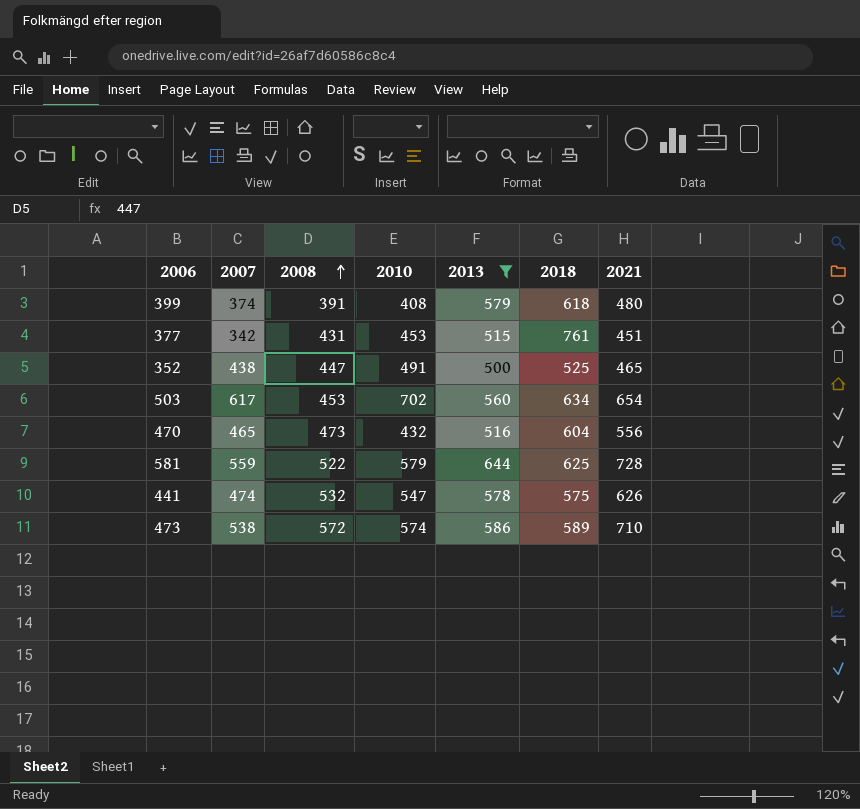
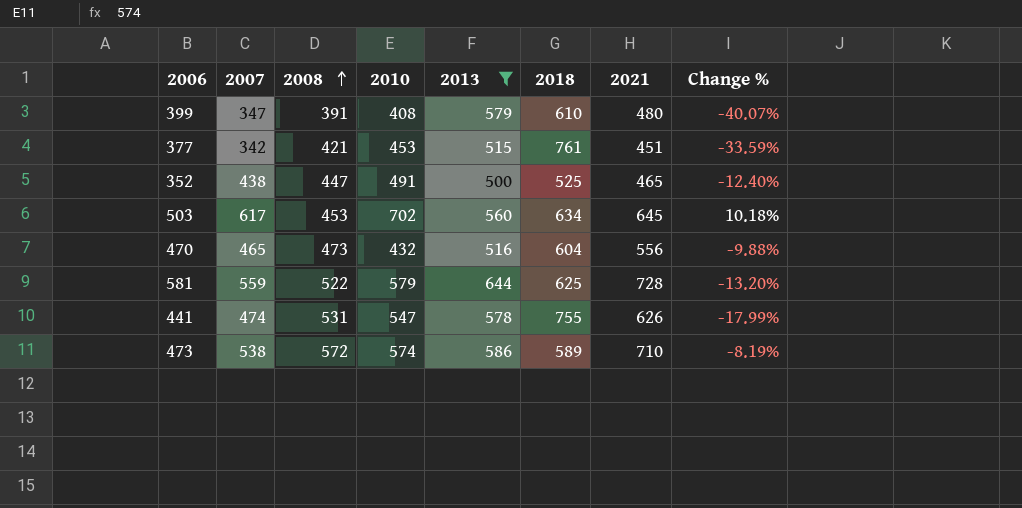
column Change % | formula: none -> ([2007] - [2013]) / [2013]
399 | 2007: 374 -> 347
399 | 2018: 618 -> 610
377 | 2008: 431 -> 421
503 | 2021: 654 -> 645
441 | 2008: 532 -> 531
441 | 2018: 575 -> 755

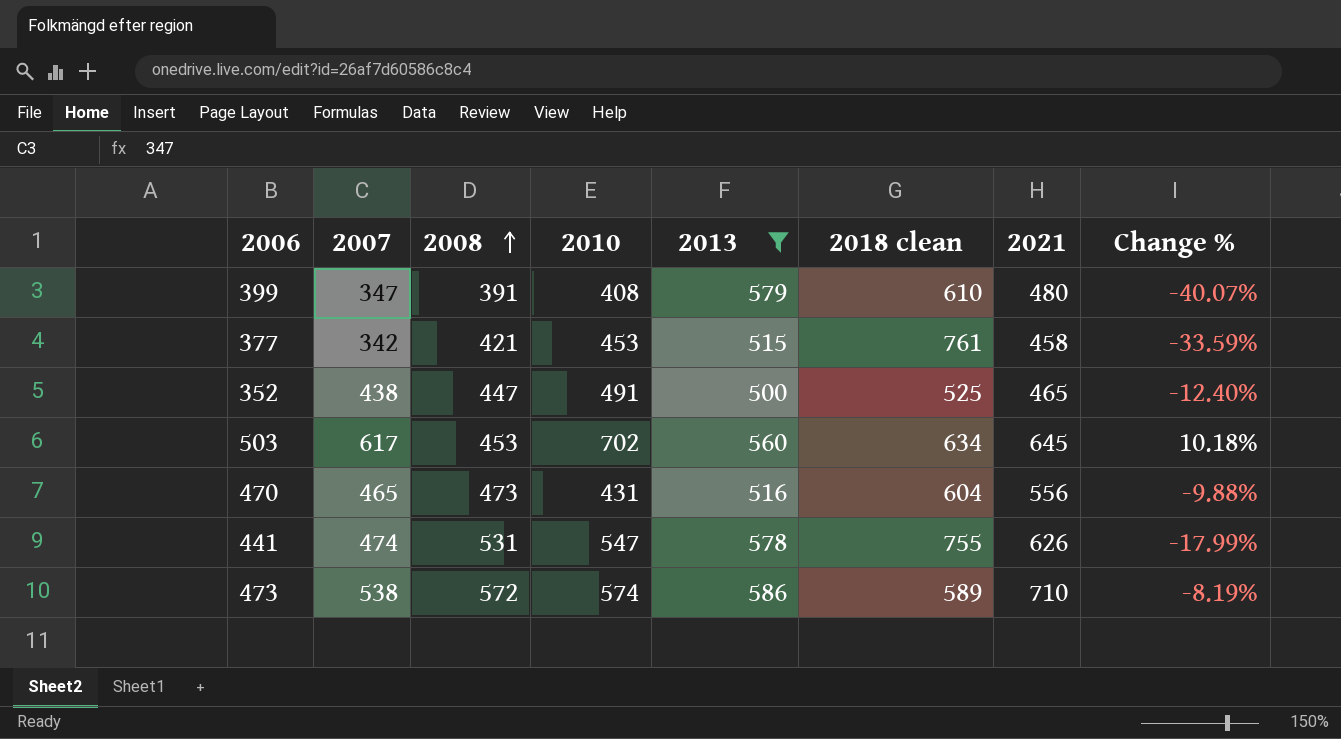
column name: 2018 -> 2018 clean
row 581: 559 | 522 | 579 | 644 | 625 | 728 | -13.20% -> none
377 | 2021: 451 -> 458
470 | 2010: 432 -> 431

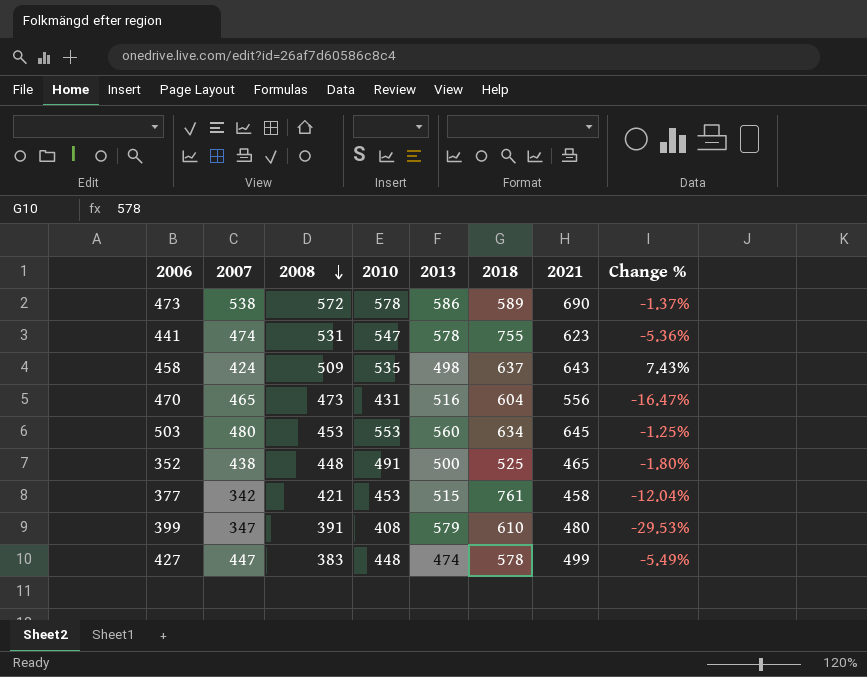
filter: 2013 >= 500 -> none
row order: 2008 ascending -> 2008 descending
column name: 2018 clean -> 2018
column Change % | formula: ([2007] - [2013]) / [2013] -> ([2010] - [2013]) / [2013]
473 | 2010: 574 -> 578
473 | 2021: 710 -> 690
441 | 2021: 626 -> 623
503 | 2007: 617 -> 480
503 | 2010: 702 -> 553
352 | 2008: 447 -> 448

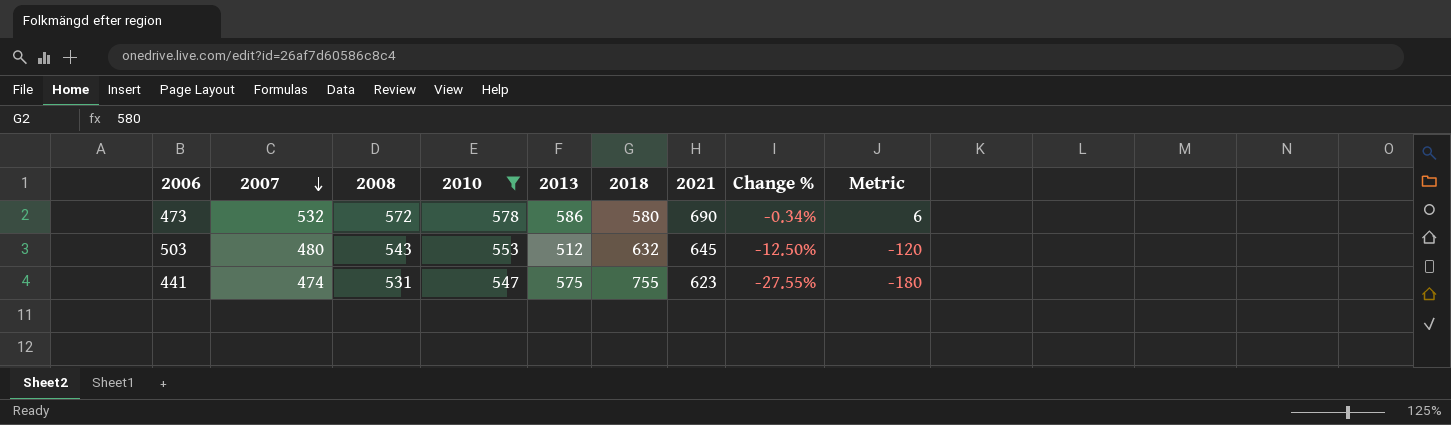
filter: none -> 2010 >= 547
row order: 2008 descending -> 2007 descending
column Change % | formula: ([2010] - [2013]) / [2013] -> ([2010] - [2018]) / [2018]
column Metric | formula: none -> [2013] - [2018]
473 | 2007: 538 -> 532
473 | 2018: 589 -> 580
503 | 2008: 453 -> 543
503 | 2013: 560 -> 512
503 | 2018: 634 -> 632
441 | 2013: 578 -> 575

